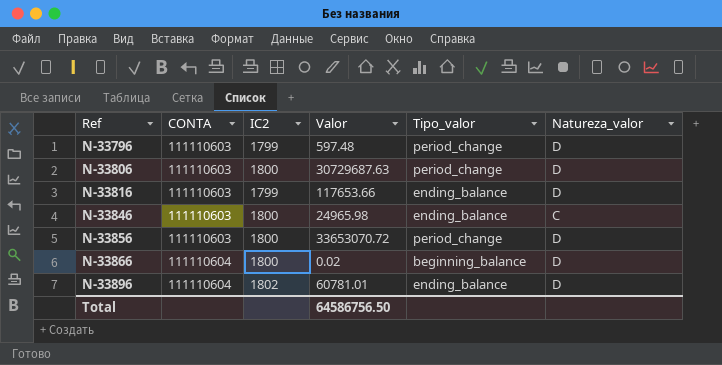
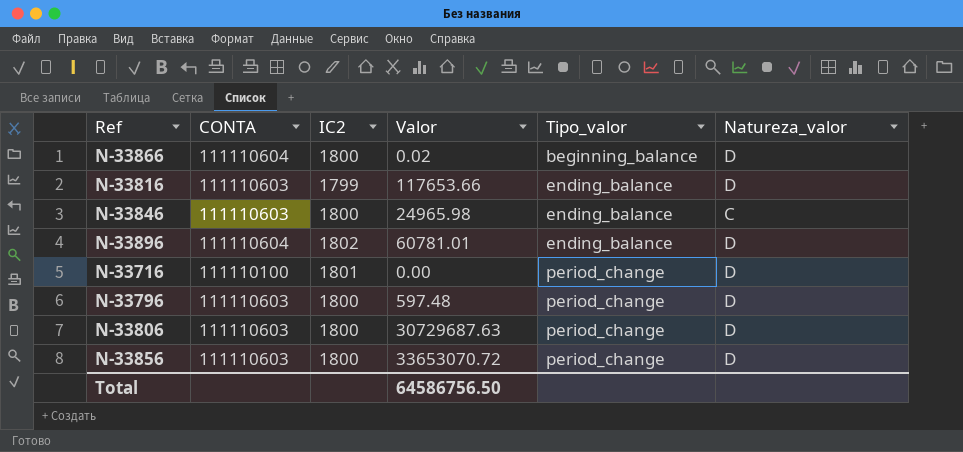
row order: Ref ascending -> Tipo_valor ascending
row N-33716: none -> 111110100 | 1801 | 0.00 | period_change | D
N-33796 | IC2: 1799 -> 1800

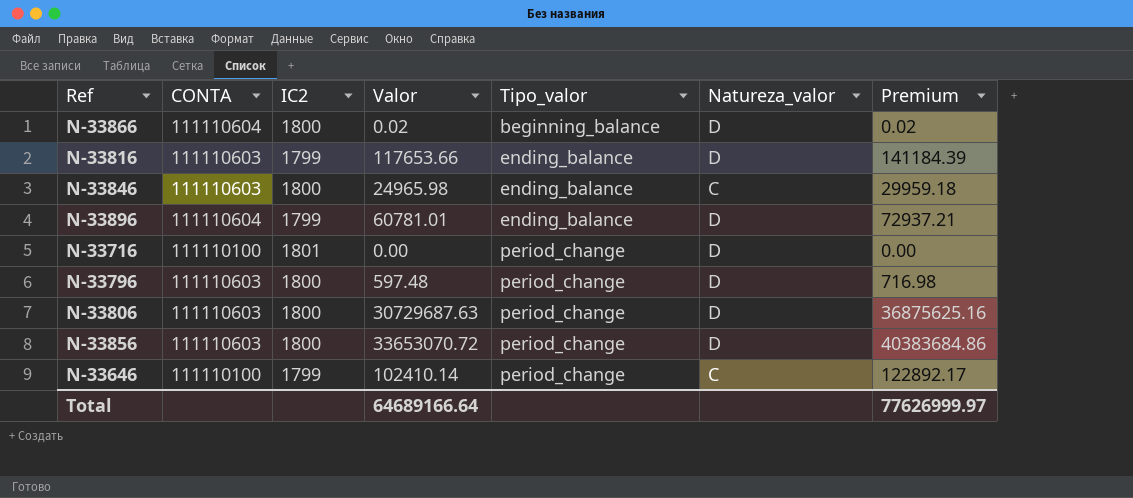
column Premium | formula: none -> [Valor] * 1.2
N-33896 | IC2: 1802 -> 1799
row N-33646: none -> 111110100 | 1799 | 102410.14 | period_change | C | 122892.17
Total | Valor: 64586756.50 -> 64689166.64

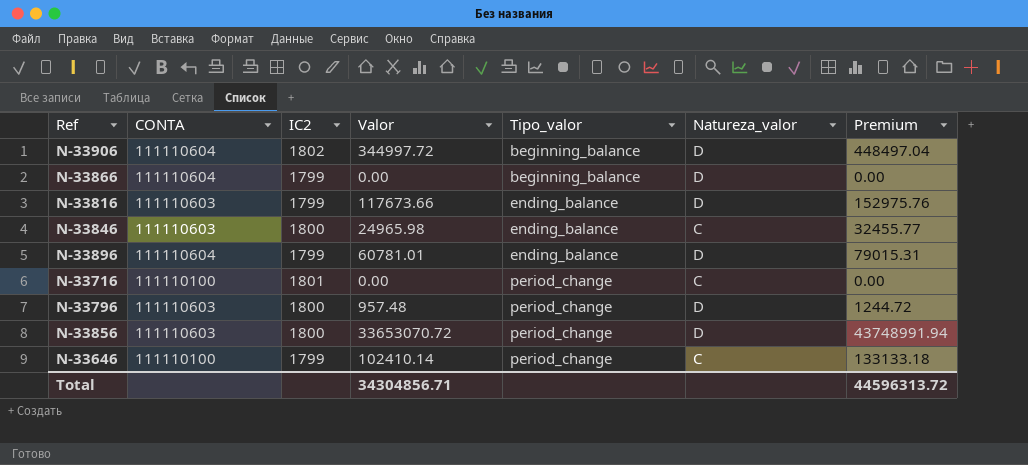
column Premium | formula: [Valor] * 1.2 -> [Valor] * 1.3
row N-33806: 111110603 | 1800 | 30729687.63 | period_change | D | 36875625.16 -> none
row N-33906: none -> 111110604 | 1802 | 344997.72 | beginning_balance | D | 448497.04
N-33866 | IC2: 1800 -> 1799
N-33866 | Valor: 0.02 -> 0.00
N-33816 | Valor: 117653.66 -> 117673.66
N-33716 | Natureza_valor: D -> C
N-33796 | Valor: 597.48 -> 957.48
Total | Valor: 64689166.64 -> 34304856.71
Total | Premium: 77626999.97 -> 44596313.72

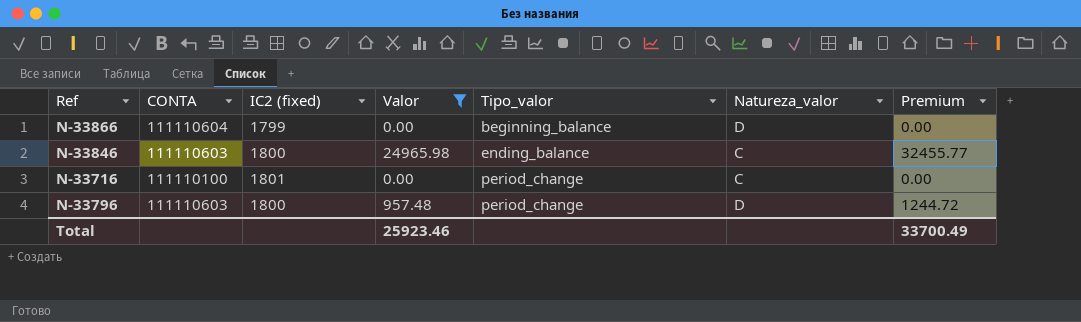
filter: none -> Valor <= 24965.98
column name: IC2 -> IC2 (fixed)
Total | Valor: 34304856.71 -> 25923.46
Total | Premium: 44596313.72 -> 33700.49

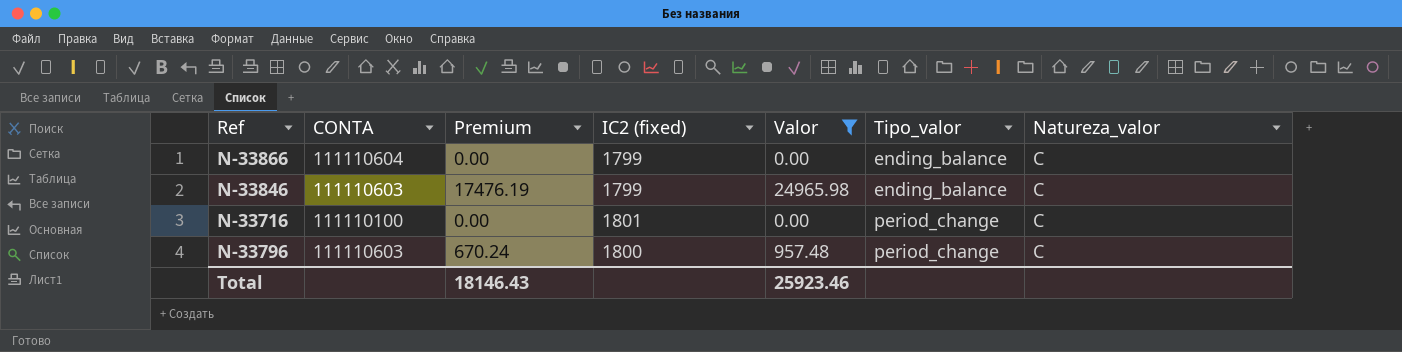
column Premium | formula: [Valor] * 1.3 -> [Valor] * 0.7
column Premium | position: 7 -> 3
N-33866 | Tipo_valor: beginning_balance -> ending_balance
N-33866 | Natureza_valor: D -> C
N-33846 | IC2 (fixed): 1800 -> 1799
N-33796 | Natureza_valor: D -> C
Total | Premium: 33700.49 -> 18146.43

